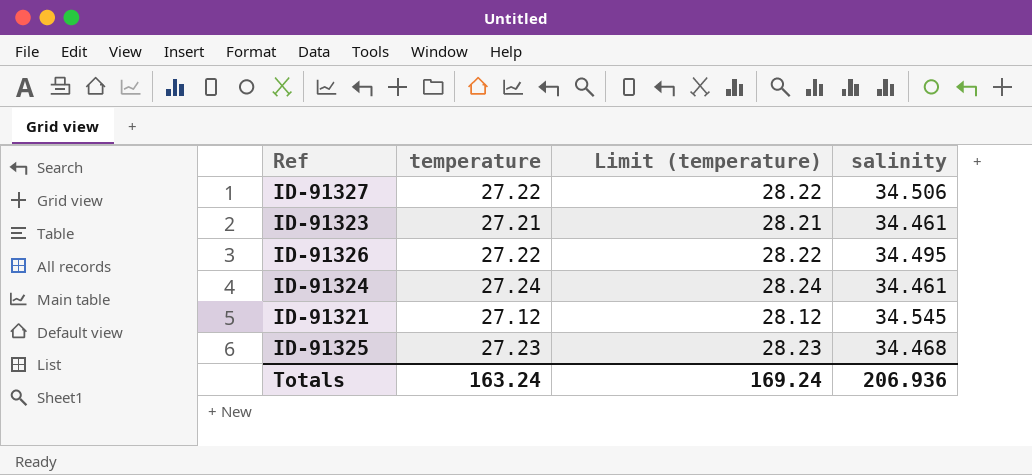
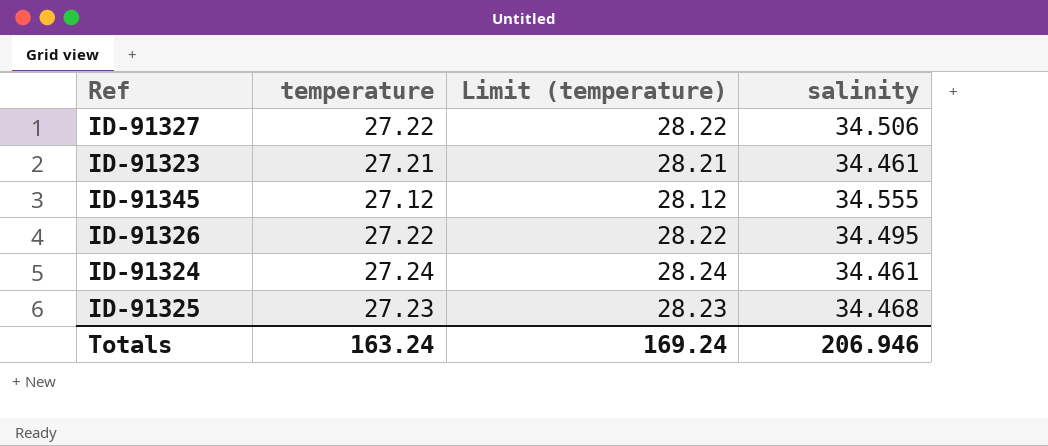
row ID-91321: 27.12 | 28.12 | 34.545 -> none
row ID-91345: none -> 27.12 | 28.12 | 34.555
Totals | salinity: 206.936 -> 206.946

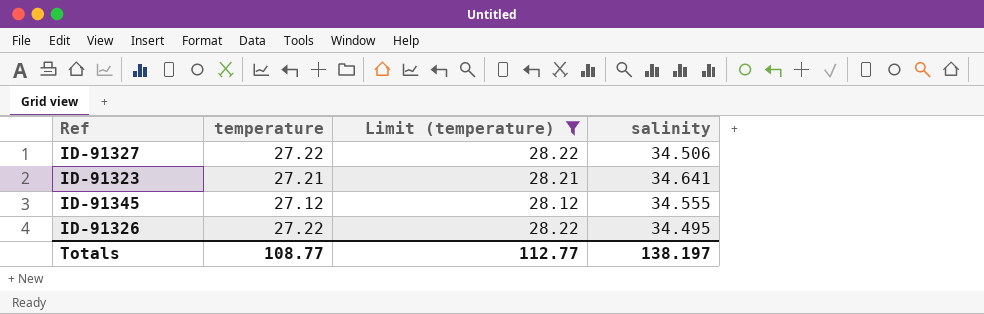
filter: none -> Limit (temperature) <= 28.22
ID-91323 | salinity: 34.461 -> 34.641
Totals | temperature: 163.24 -> 108.77
Totals | Limit (temperature): 169.24 -> 112.77
Totals | salinity: 206.946 -> 138.197

